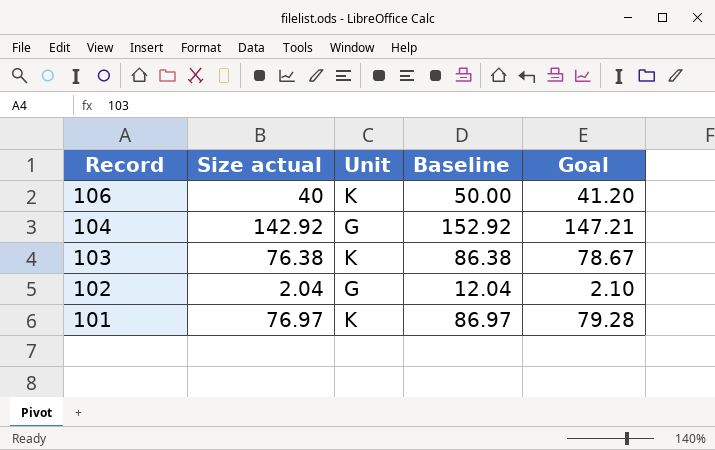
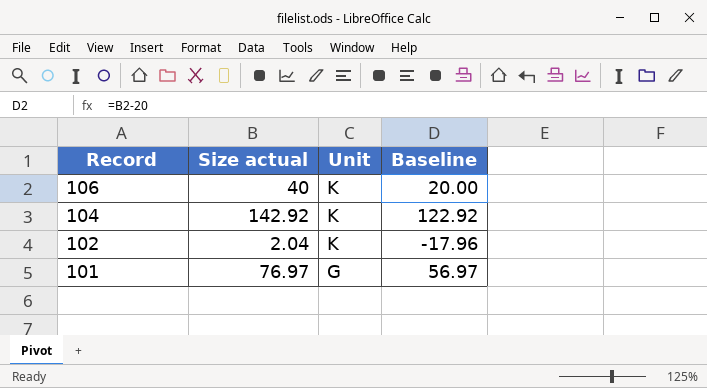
column Goal | formula: [Size actual] * 1.03 -> none
column Baseline | formula: [Size actual] + 10 -> [Size actual] - 20
row 103: 76.38 | K | 86.38 | 78.67 -> none
104 | Unit: G -> K
102 | Unit: G -> K
101 | Unit: K -> G

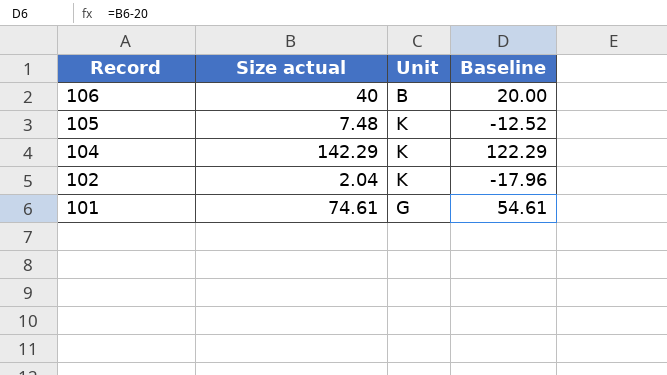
106 | Unit: K -> B
row 105: none -> 7.48 | K | -12.52
104 | Size actual: 142.92 -> 142.29
104 | Baseline: 122.92 -> 122.29
101 | Size actual: 76.97 -> 74.61
101 | Baseline: 56.97 -> 54.61

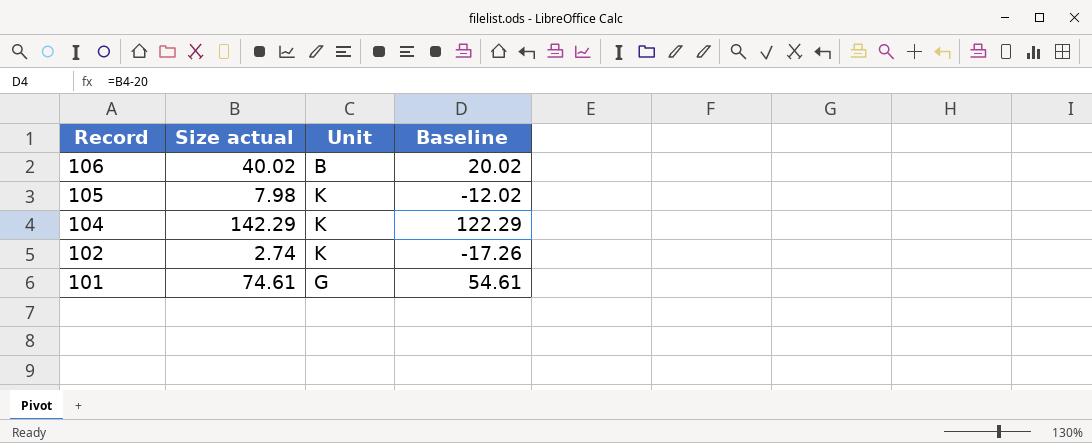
106 | Size actual: 40 -> 40.02
106 | Baseline: 20.00 -> 20.02
105 | Size actual: 7.48 -> 7.98
105 | Baseline: -12.52 -> -12.02
102 | Size actual: 2.04 -> 2.74
102 | Baseline: -17.96 -> -17.26

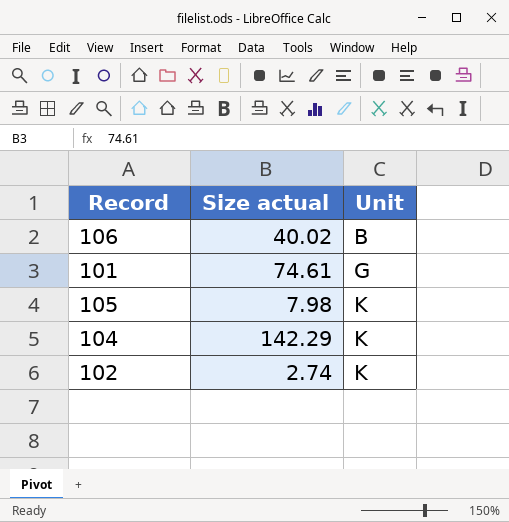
row order: Record descending -> Unit ascending
column Baseline | formula: [Size actual] - 20 -> none

